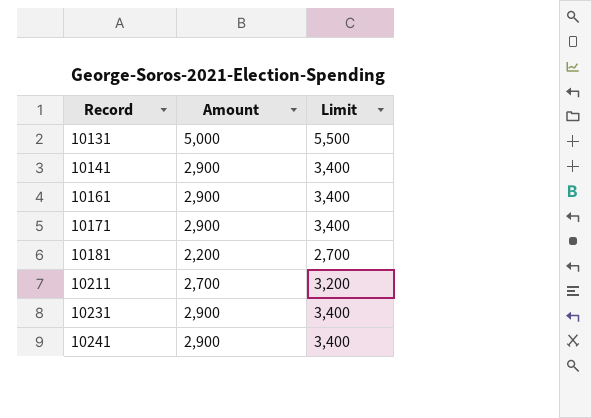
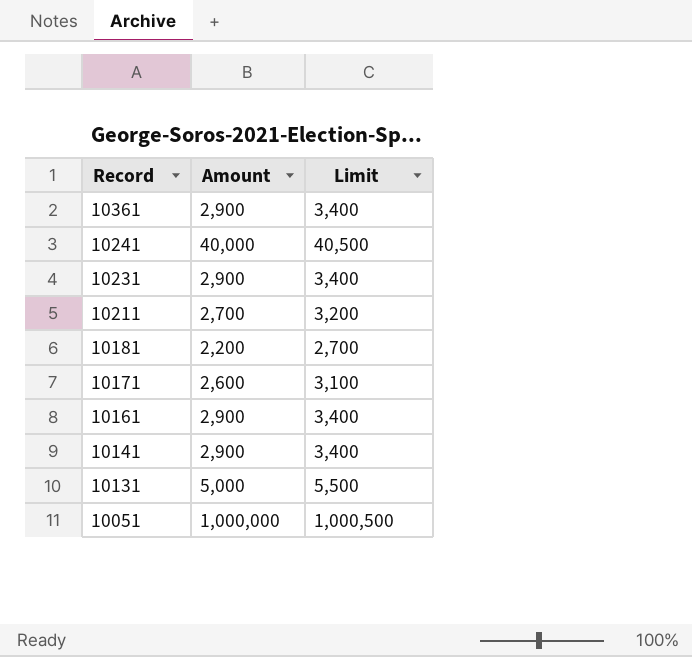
row order: Record ascending -> Record descending
row 10361: none -> 2,900 | 3,400
10241 | Amount: 2,900 -> 40,000
10241 | Limit: 3,400 -> 40,500
10171 | Amount: 2,900 -> 2,600
10171 | Limit: 3,400 -> 3,100
row 10051: none -> 1,000,000 | 1,000,500

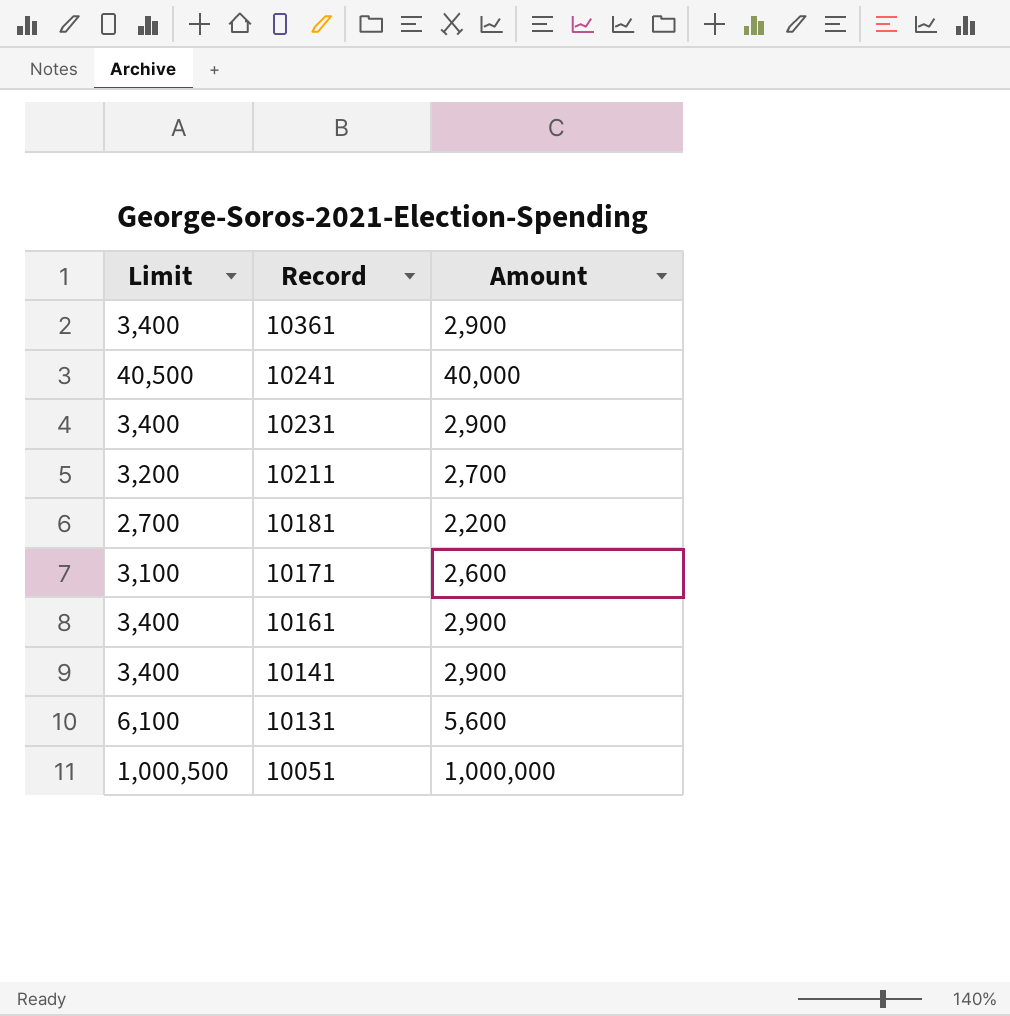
column Limit | position: 3 -> 1
10131 | Limit: 5,500 -> 6,100
10131 | Amount: 5,000 -> 5,600

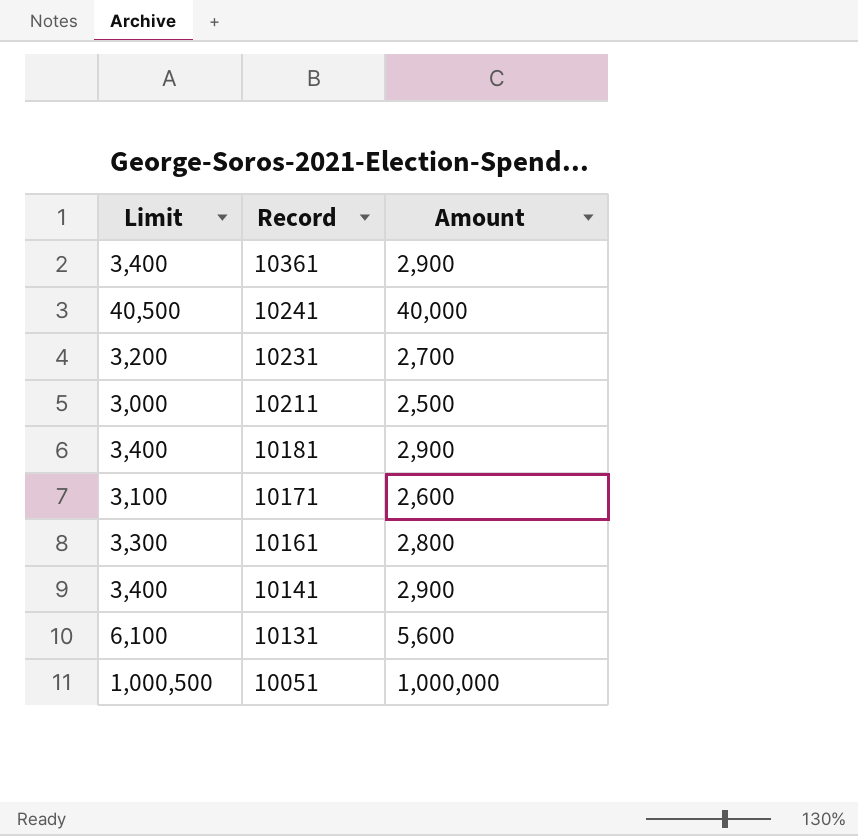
10231 | Limit: 3,400 -> 3,200
10231 | Amount: 2,900 -> 2,700
10211 | Limit: 3,200 -> 3,000
10211 | Amount: 2,700 -> 2,500
10181 | Limit: 2,700 -> 3,400
10181 | Amount: 2,200 -> 2,900
10161 | Limit: 3,400 -> 3,300
10161 | Amount: 2,900 -> 2,800

